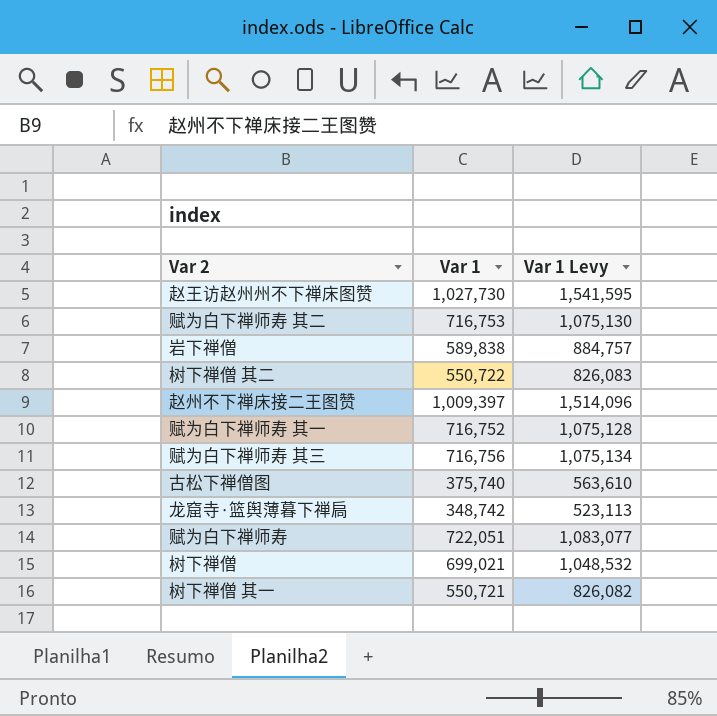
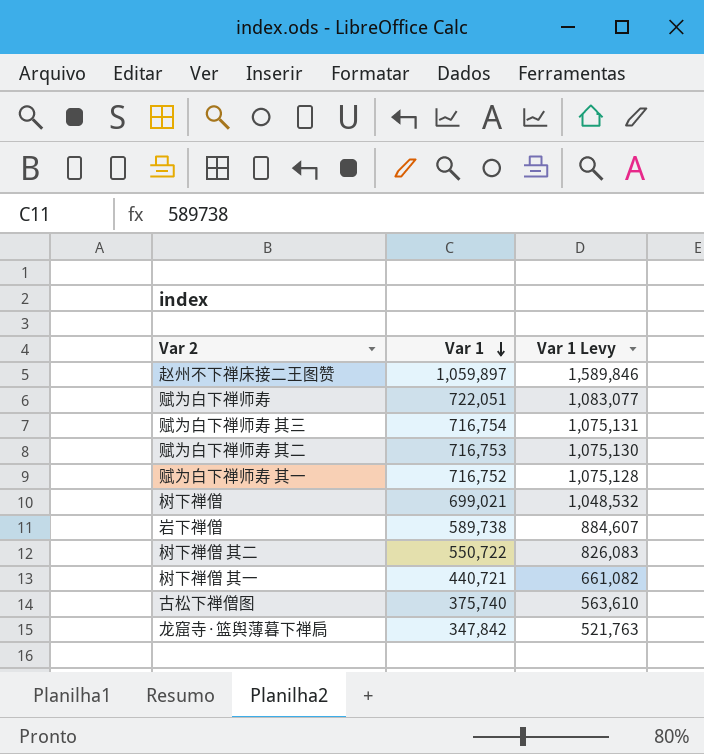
row order: none -> Var 1 descending
row 赵王访赵州州不下禅床图赞: 1,027,730 | 1,541,595 -> none
赵州不下禅床接二王图赞 | Var 1: 1,009,397 -> 1,059,897
赵州不下禅床接二王图赞 | Var 1 Levy: 1,514,096 -> 1,589,846
赋为白下禅师寿 其三 | Var 1: 716,756 -> 716,754
赋为白下禅师寿 其三 | Var 1 Levy: 1,075,134 -> 1,075,131
岩下禅僧 | Var 1: 589,838 -> 589,738
岩下禅僧 | Var 1 Levy: 884,757 -> 884,607
树下禅僧 其一 | Var 1: 550,721 -> 440,721
树下禅僧 其一 | Var 1 Levy: 826,082 -> 661,082
龙窟寺·篮舆薄暮下禅扃 | Var 1: 348,742 -> 347,842
龙窟寺·篮舆薄暮下禅扃 | Var 1 Levy: 523,113 -> 521,763

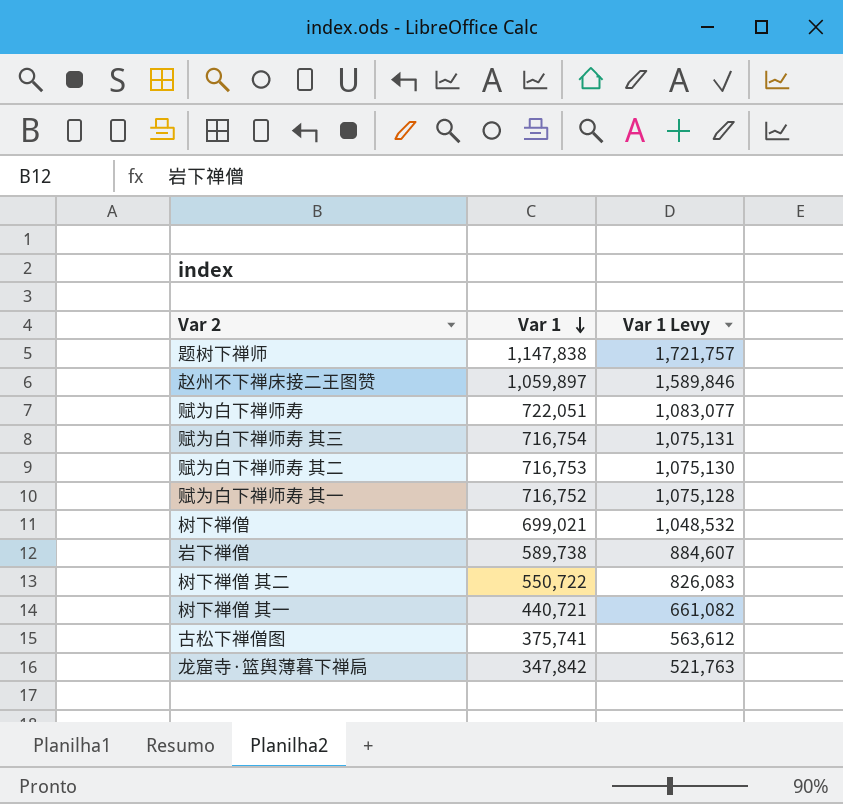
row 题树下禅师: none -> 1,147,838 | 1,721,757
古松下禅僧图 | Var 1: 375,740 -> 375,741
古松下禅僧图 | Var 1 Levy: 563,610 -> 563,612

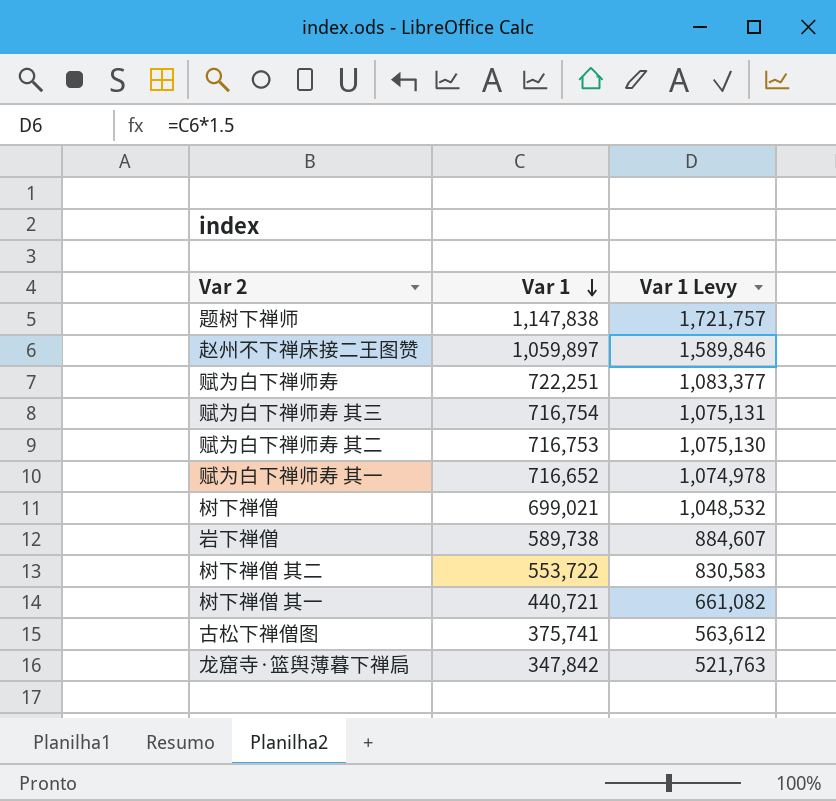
赋为白下禅师寿 | Var 1: 722,051 -> 722,251
赋为白下禅师寿 | Var 1 Levy: 1,083,077 -> 1,083,377
赋为白下禅师寿 其一 | Var 1: 716,752 -> 716,652
赋为白下禅师寿 其一 | Var 1 Levy: 1,075,128 -> 1,074,978
树下禅僧 其二 | Var 1: 550,722 -> 553,722
树下禅僧 其二 | Var 1 Levy: 826,083 -> 830,583

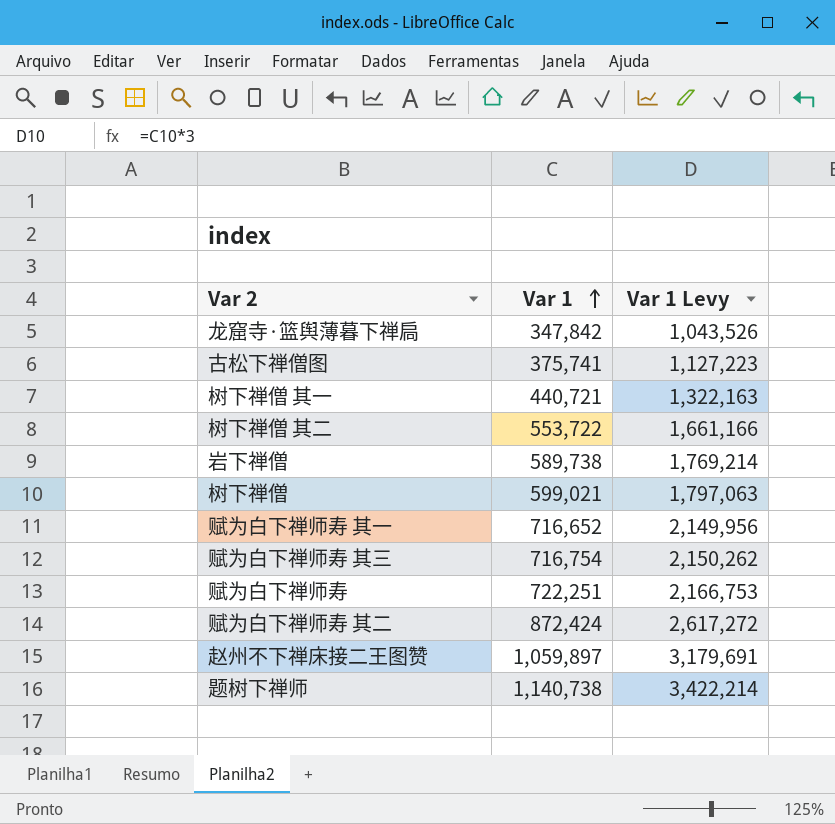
row order: Var 1 descending -> Var 1 ascending
column Var 1 Levy | formula: [Var 1] * 1.5 -> [Var 1] * 3
树下禅僧 | Var 1: 699,021 -> 599,021
赋为白下禅师寿 其二 | Var 1: 716,753 -> 872,424
题树下禅师 | Var 1: 1,147,838 -> 1,140,738

